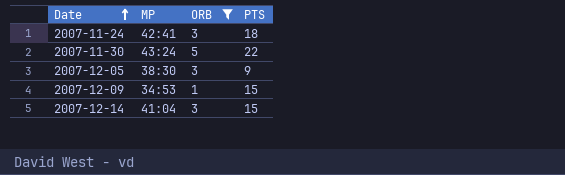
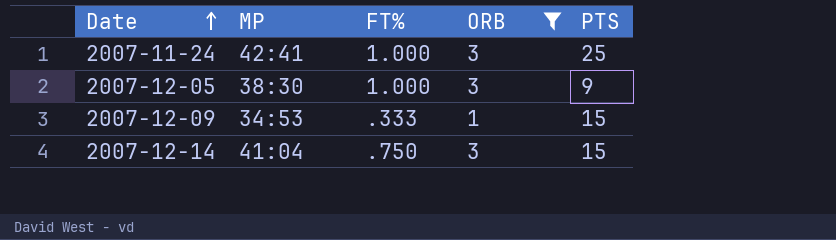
column FT% | position: none -> 3
row 2007-11-30: 43:24 | 5 | 22 -> none
2007-11-24 | PTS: 18 -> 25

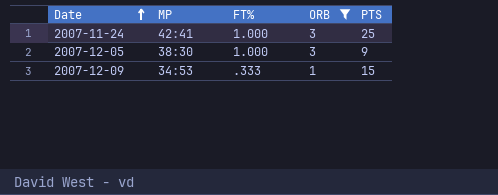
row 2007-12-14: 41:04 | .750 | 3 | 15 -> none

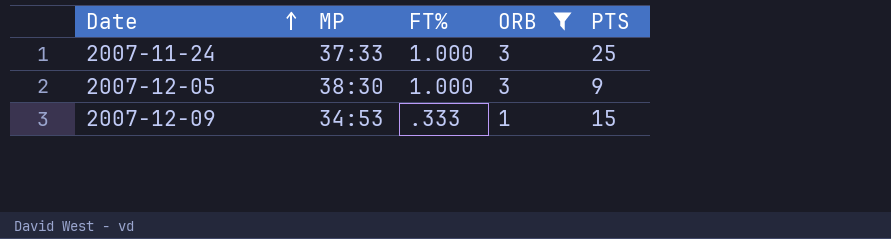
2007-11-24 | MP: 42:41 -> 37:33

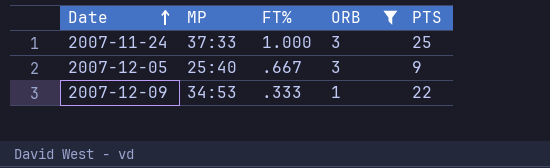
2007-12-05 | MP: 38:30 -> 25:40
2007-12-05 | FT%: 1.000 -> .667
2007-12-09 | PTS: 15 -> 22

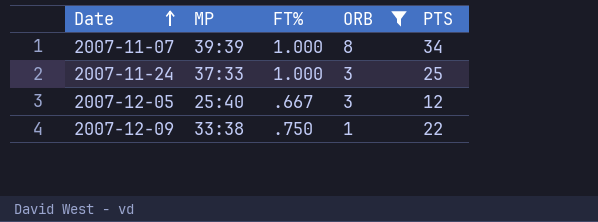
row 2007-11-07: none -> 39:39 | 1.000 | 8 | 34
2007-12-05 | PTS: 9 -> 12
2007-12-09 | MP: 34:53 -> 33:38
2007-12-09 | FT%: .333 -> .750

